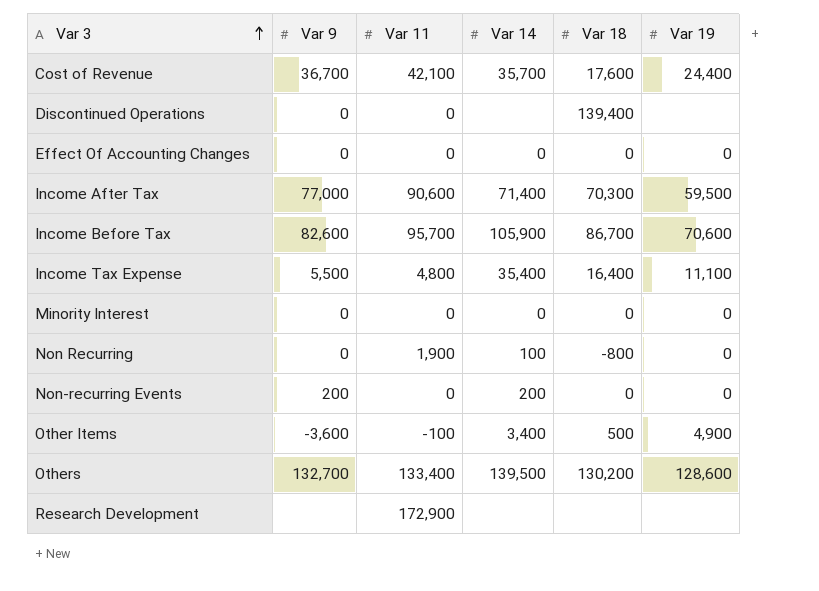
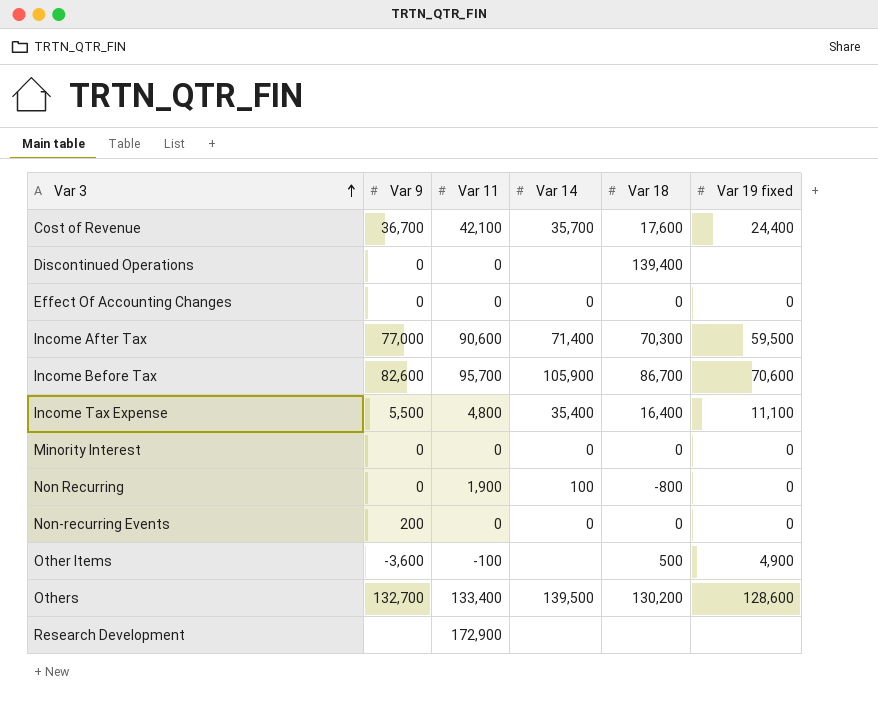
column name: Var 19 -> Var 19 fixed
Non-recurring Events | Var 14: 200 -> 0
Other Items | Var 14: 3,400 -> none

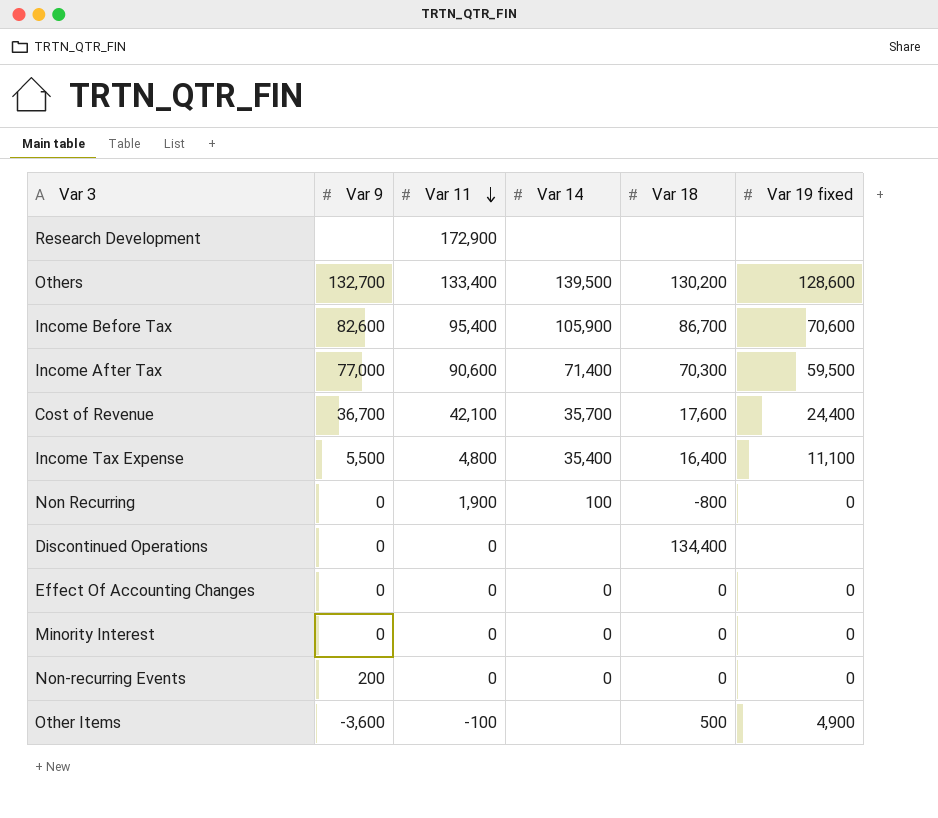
row order: Var 3 ascending -> Var 11 descending
Income Before Tax | Var 11: 95,700 -> 95,400
Discontinued Operations | Var 18: 139,400 -> 134,400

